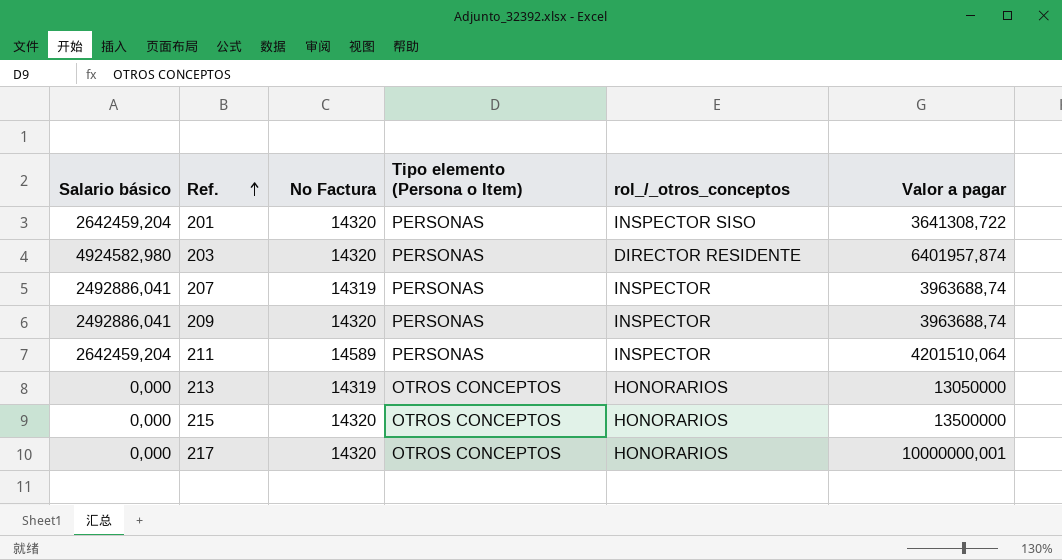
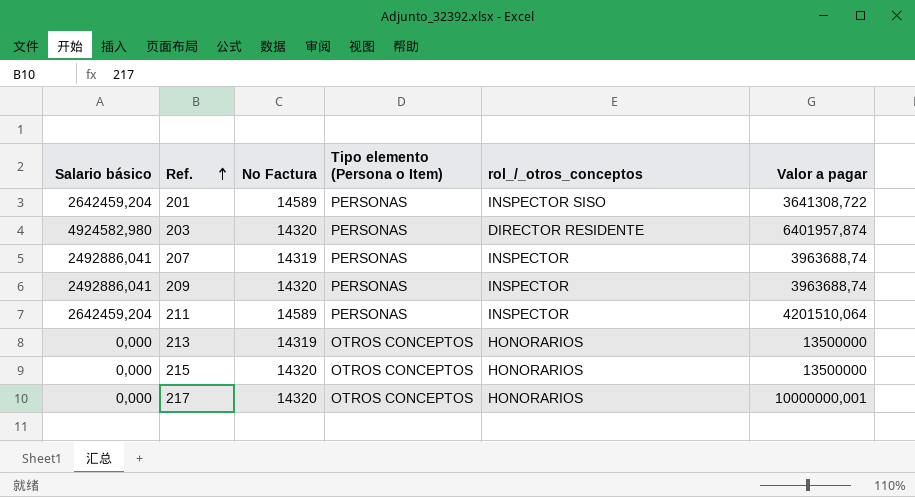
201 | No Factura: 14320 -> 14589
213 | Valor a pagar: 13050000 -> 13500000

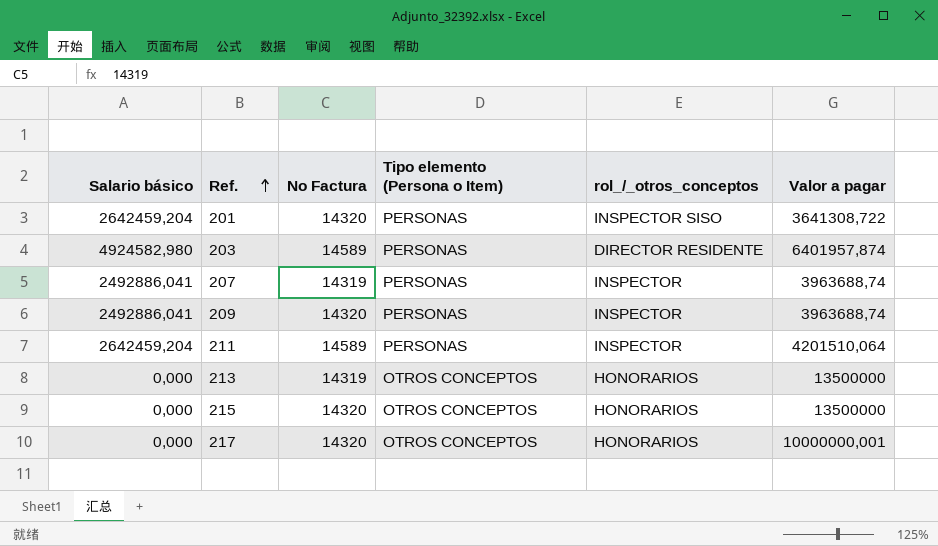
201 | No Factura: 14589 -> 14320
203 | No Factura: 14320 -> 14589

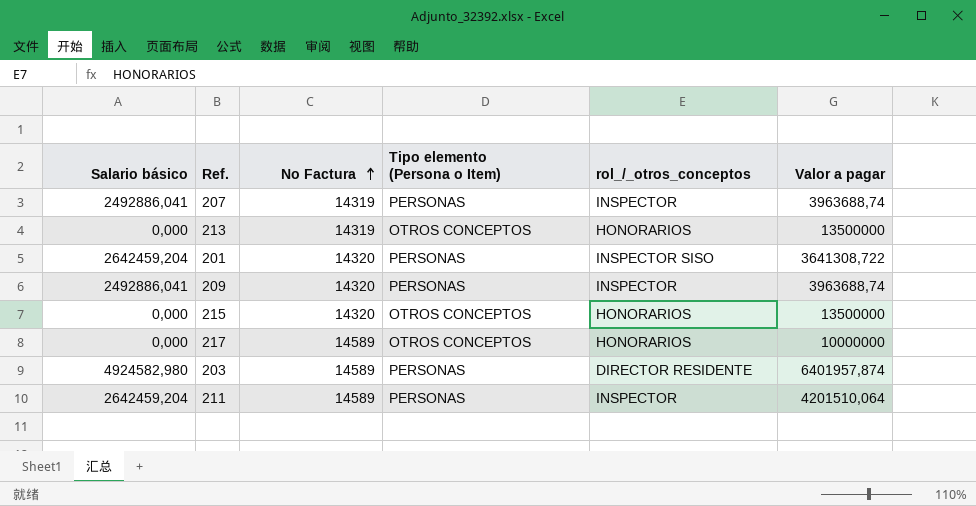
row order: Ref. ascending -> No Factura ascending
217 | No Factura: 14320 -> 14589
217 | Valor a pagar: 10000000,001 -> 10000000

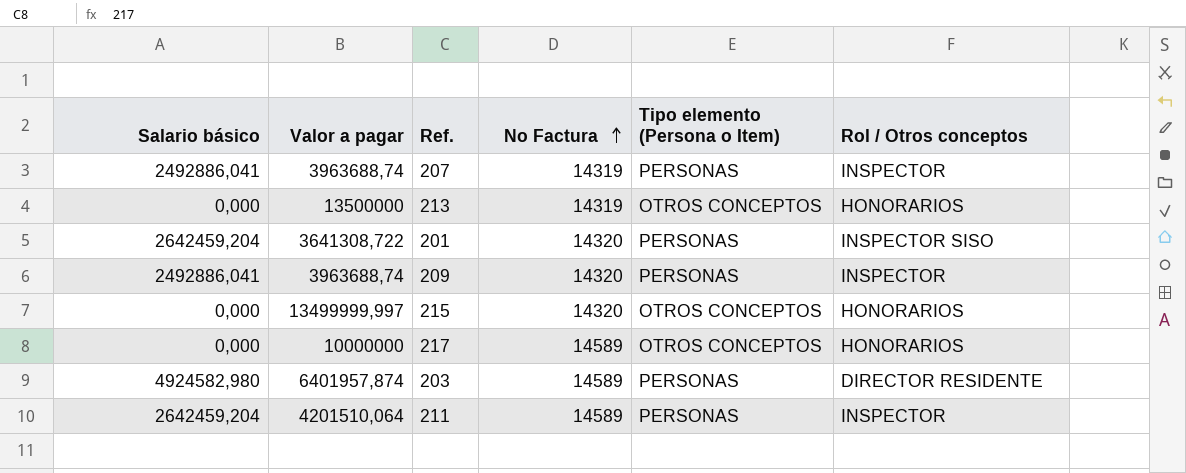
column Valor a pagar | position: 6 -> 2
column name: rol_/_otros_conceptos -> Rol / Otros conceptos
215 | Valor a pagar: 13500000 -> 13499999,997

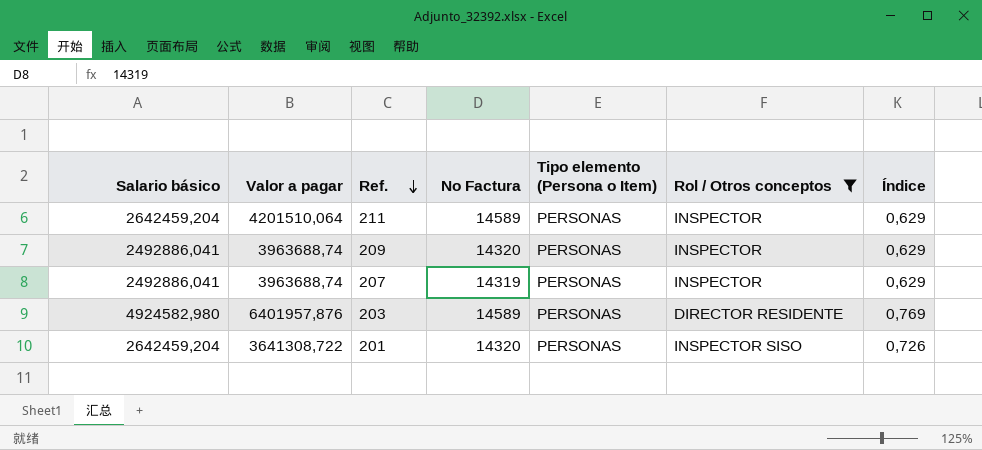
filter: none -> Rol / Otros conceptos != HONORARIOS
row order: No Factura ascending -> Ref. descending
column Índice | formula: none -> [Salario básico] / [Valor a pagar]
203 | Valor a pagar: 6401957,874 -> 6401957,876

